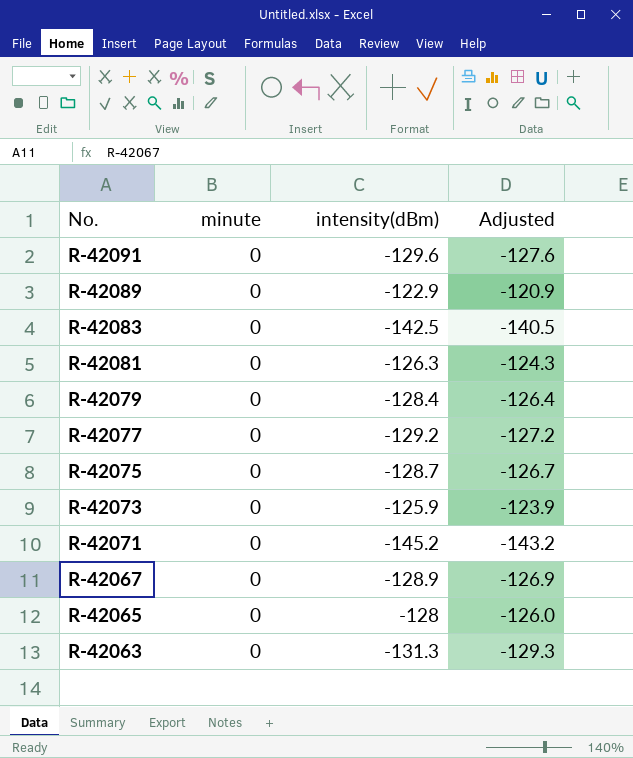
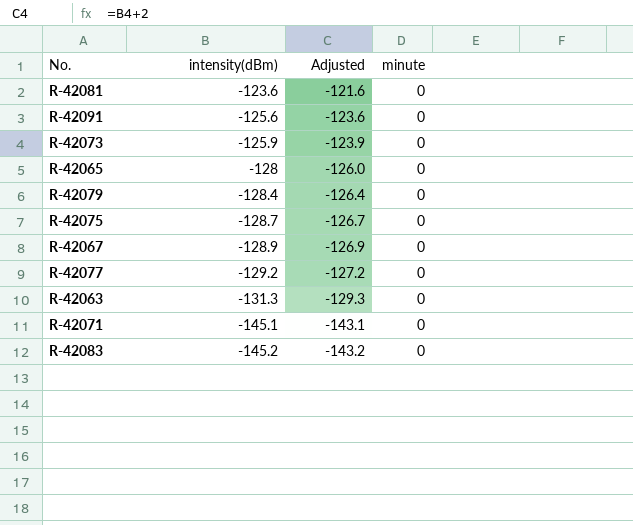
row order: No. descending -> intensity(dBm) descending
column minute | position: 2 -> 4
row R-42089: 0 | -122.9 | -120.9 -> none
R-42081 | intensity(dBm): -126.3 -> -123.6
R-42081 | Adjusted: -124.3 -> -121.6
R-42091 | intensity(dBm): -129.6 -> -125.6
R-42091 | Adjusted: -127.6 -> -123.6
R-42071 | intensity(dBm): -145.2 -> -145.1
R-42071 | Adjusted: -143.2 -> -143.1
R-42083 | intensity(dBm): -142.5 -> -145.2
R-42083 | Adjusted: -140.5 -> -143.2

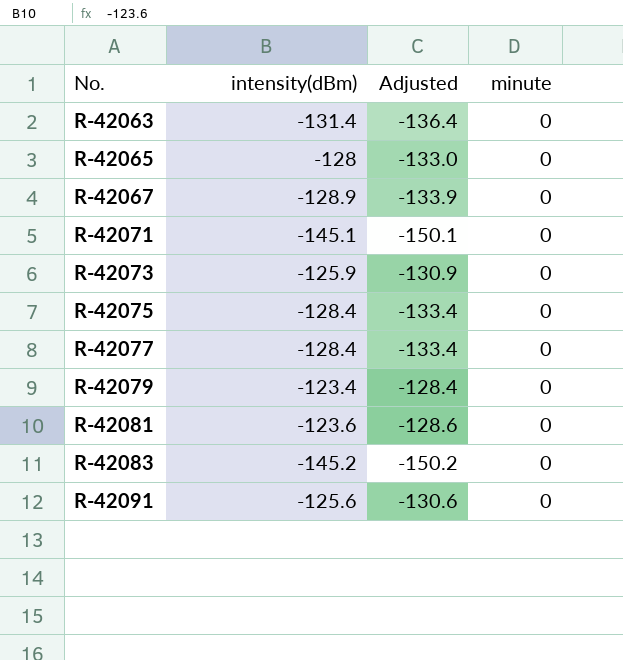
row order: intensity(dBm) descending -> No. ascending
column Adjusted | formula: [intensity(dBm)] + 2 -> [intensity(dBm)] - 5
R-42063 | intensity(dBm): -131.3 -> -131.4
R-42075 | intensity(dBm): -128.7 -> -128.4
R-42077 | intensity(dBm): -129.2 -> -128.4
R-42079 | intensity(dBm): -128.4 -> -123.4

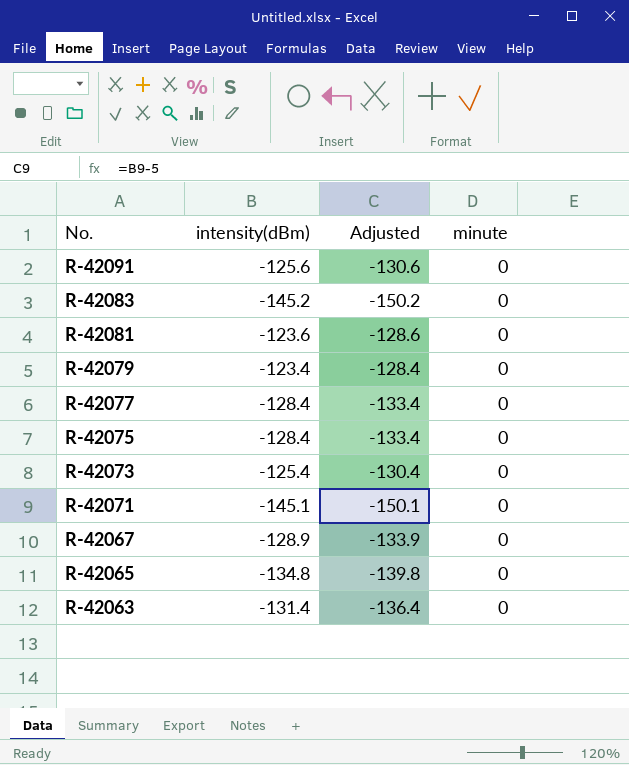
row order: No. ascending -> No. descending
R-42073 | intensity(dBm): -125.9 -> -125.4
R-42073 | Adjusted: -130.9 -> -130.4
R-42065 | intensity(dBm): -128 -> -134.8
R-42065 | Adjusted: -133.0 -> -139.8

